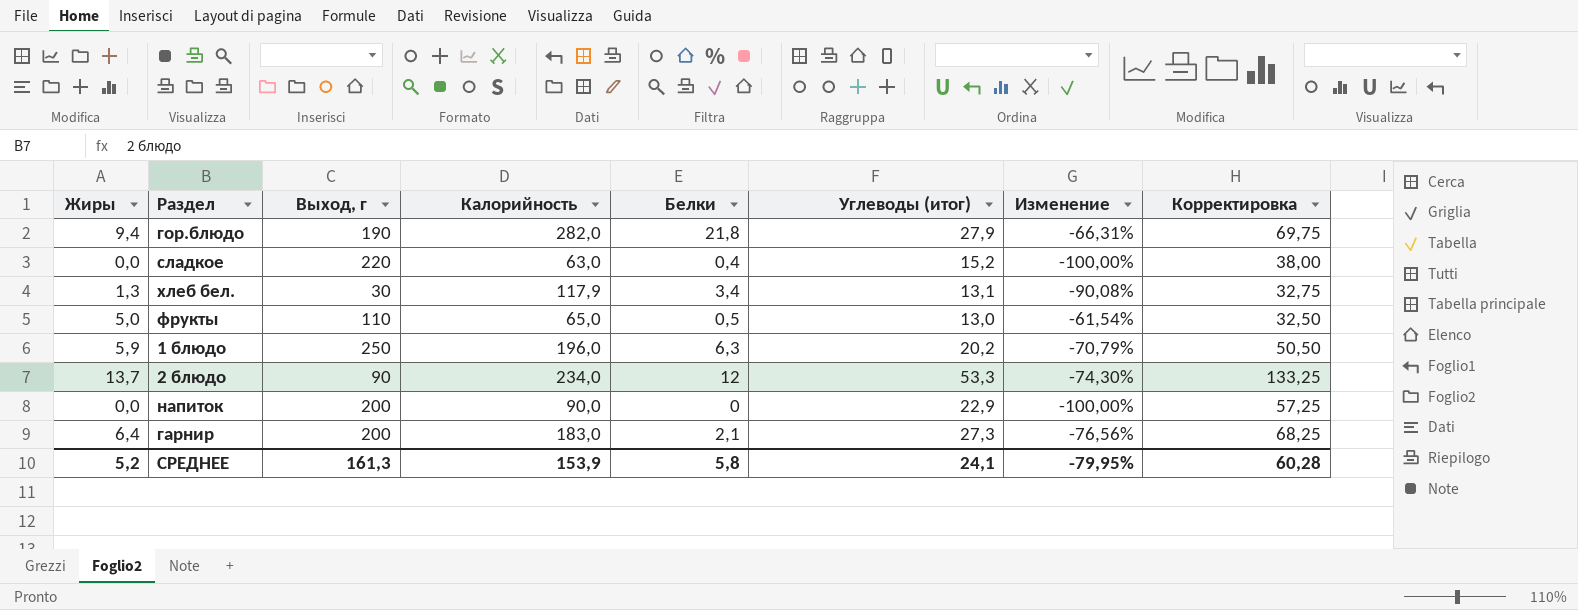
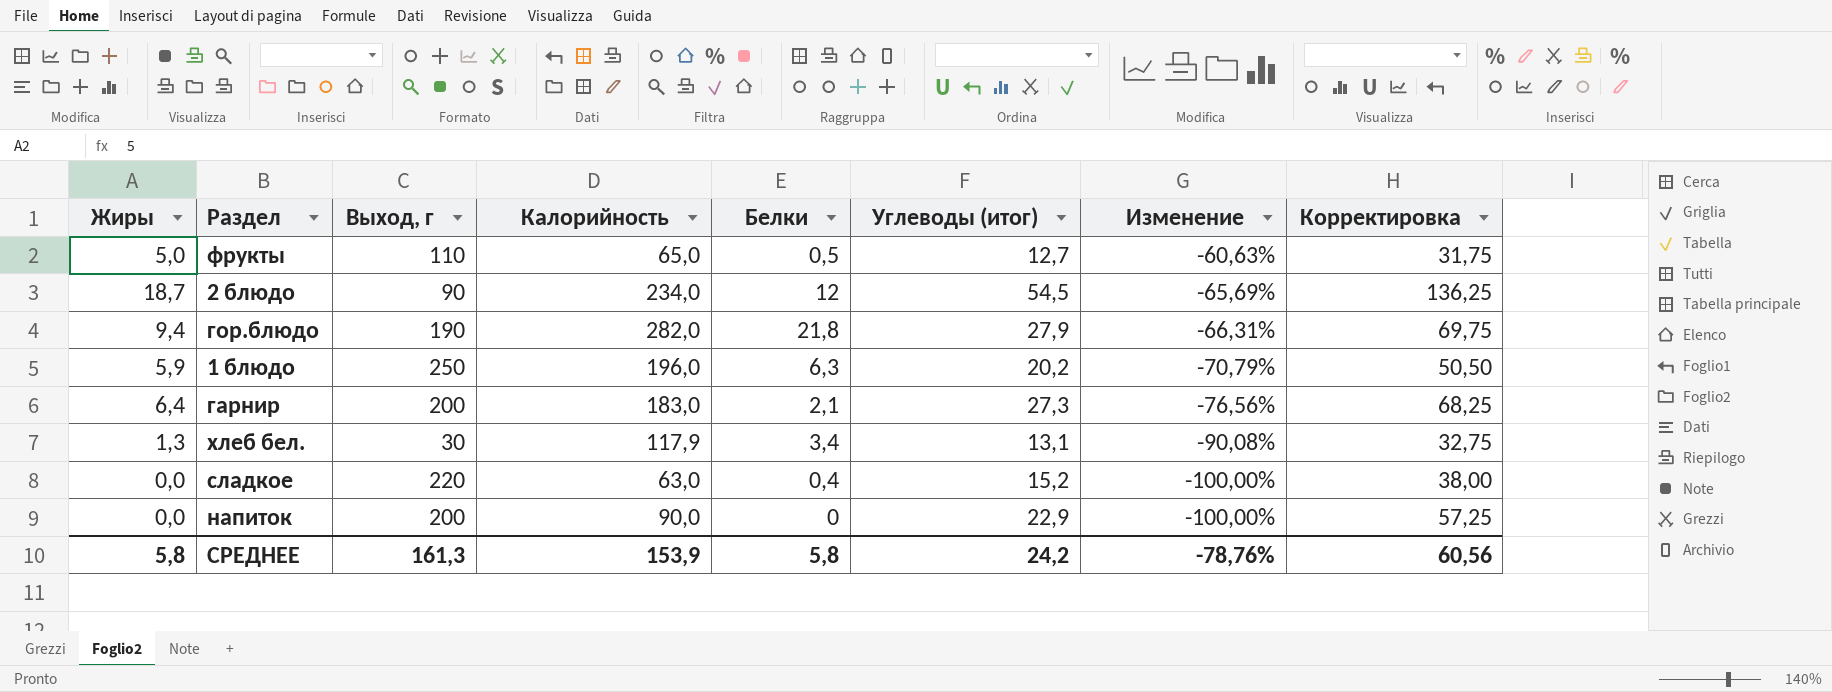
row order: none -> Изменение descending
фрукты | Углеводы (итог): 13,0 -> 12,7
фрукты | Изменение: -61,54% -> -60,63%
фрукты | Корректировка: 32,50 -> 31,75
2 блюдо | Жиры: 13,7 -> 18,7
2 блюдо | Углеводы (итог): 53,3 -> 54,5
2 блюдо | Изменение: -74,30% -> -65,69%
2 блюдо | Корректировка: 133,25 -> 136,25
СРЕДНЕЕ | Жиры: 5,2 -> 5,8
СРЕДНЕЕ | Углеводы (итог): 24,1 -> 24,2
СРЕДНЕЕ | Изменение: -79,95% -> -78,76%
СРЕДНЕЕ | Корректировка: 60,28 -> 60,56

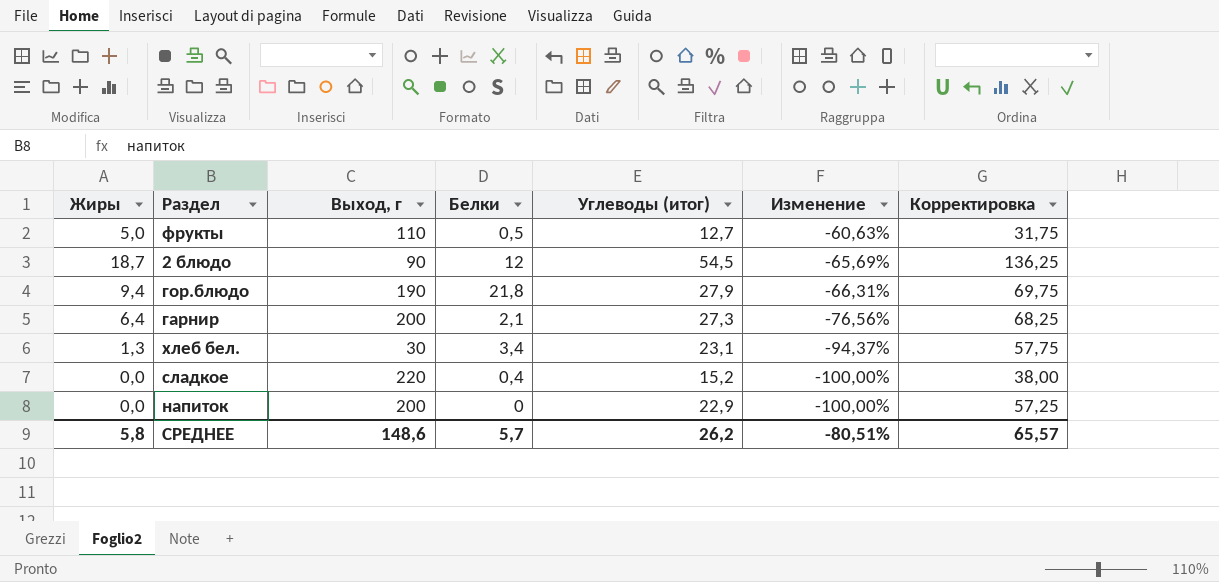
column Калорийность | position: 4 -> none
row 1 блюдо: 5,9 | 250 | 196,0 | 6,3 | 20,2 | -70,79% | 50,50 -> none
хлеб бел. | Углеводы (итог): 13,1 -> 23,1
хлеб бел. | Изменение: -90,08% -> -94,37%
хлеб бел. | Корректировка: 32,75 -> 57,75
СРЕДНЕЕ | Выход, г: 161,3 -> 148,6
СРЕДНЕЕ | Белки: 5,8 -> 5,7
СРЕДНЕЕ | Углеводы (итог): 24,2 -> 26,2
СРЕДНЕЕ | Изменение: -78,76% -> -80,51%
СРЕДНЕЕ | Корректировка: 60,56 -> 65,57

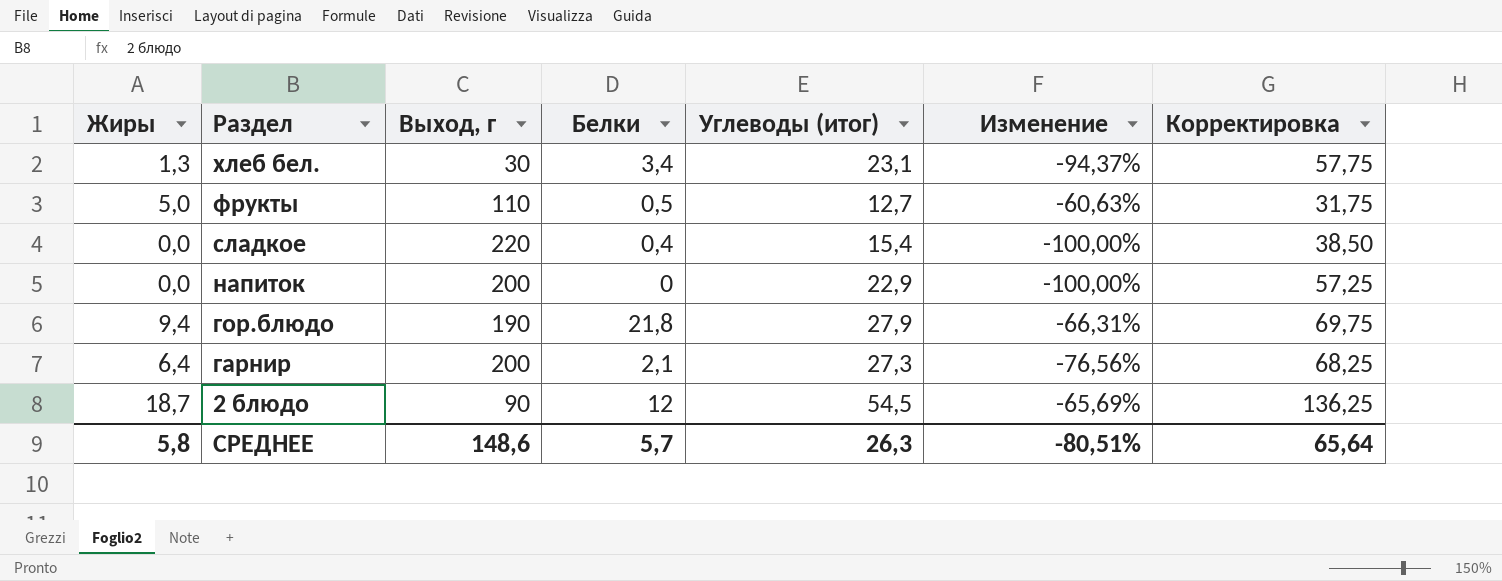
row order: Изменение descending -> Раздел descending
сладкое | Углеводы (итог): 15,2 -> 15,4
сладкое | Корректировка: 38,00 -> 38,50
СРЕДНЕЕ | Углеводы (итог): 26,2 -> 26,3
СРЕДНЕЕ | Корректировка: 65,57 -> 65,64

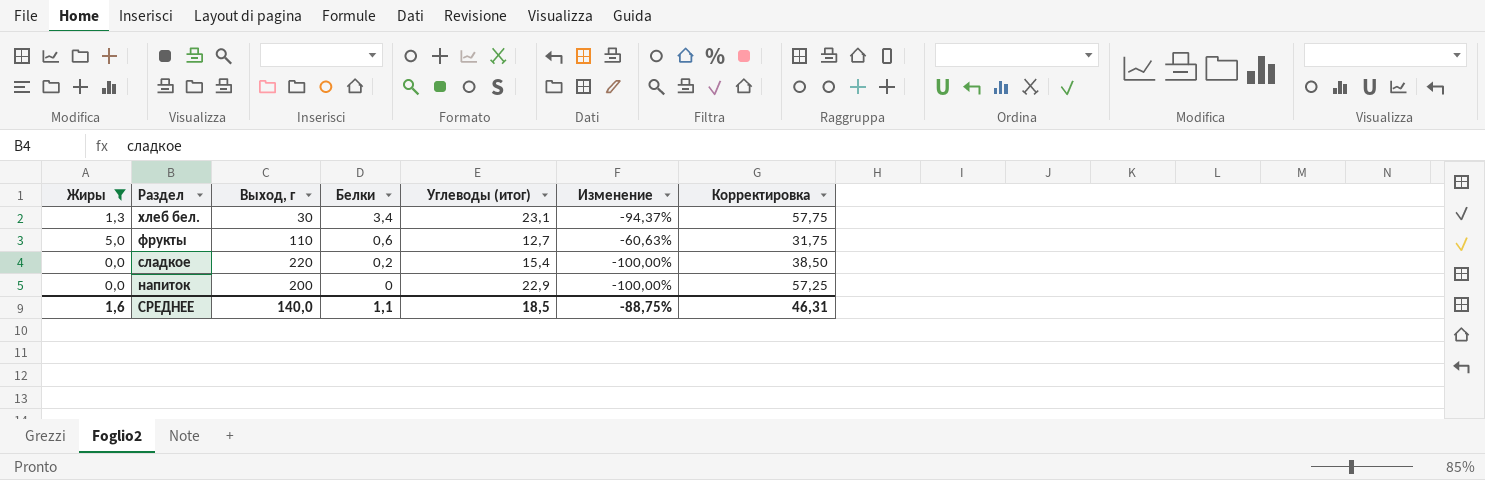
filter: none -> Жиры <= 5,0
фрукты | Белки: 0,5 -> 0,6
сладкое | Белки: 0,4 -> 0,2
СРЕДНЕЕ | Жиры: 5,8 -> 1,6
СРЕДНЕЕ | Выход, г: 148,6 -> 140,0
СРЕДНЕЕ | Белки: 5,7 -> 1,1
СРЕДНЕЕ | Углеводы (итог): 26,3 -> 18,5
СРЕДНЕЕ | Изменение: -80,51% -> -88,75%
СРЕДНЕЕ | Корректировка: 65,64 -> 46,31

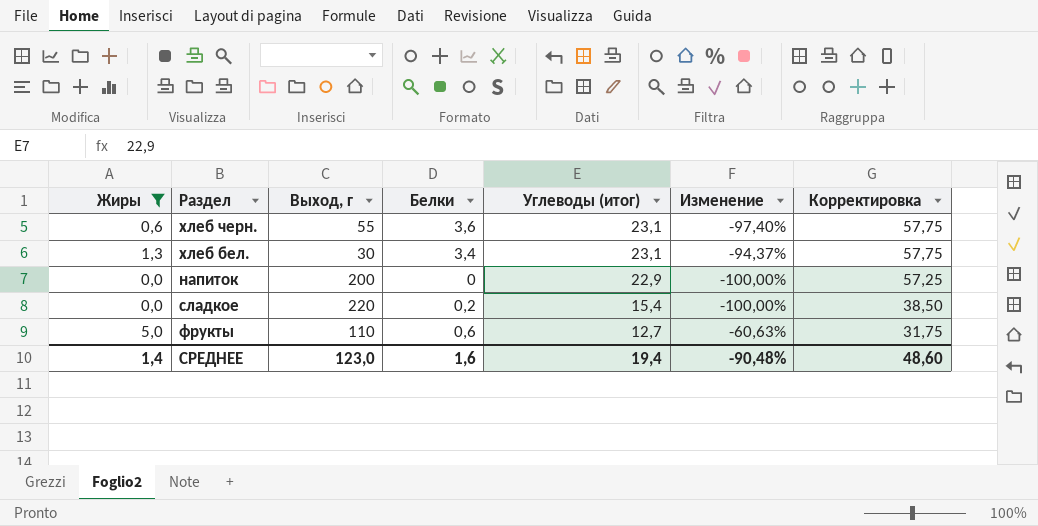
row order: Раздел descending -> Углеводы (итог) descending
row хлеб черн.: none -> 0,6 | 55 | 3,6 | 23,1 | -97,40% | 57,75
СРЕДНЕЕ | Жиры: 1,6 -> 1,4
СРЕДНЕЕ | Выход, г: 140,0 -> 123,0
СРЕДНЕЕ | Белки: 1,1 -> 1,6
СРЕДНЕЕ | Углеводы (итог): 18,5 -> 19,4
СРЕДНЕЕ | Изменение: -88,75% -> -90,48%
СРЕДНЕЕ | Корректировка: 46,31 -> 48,60

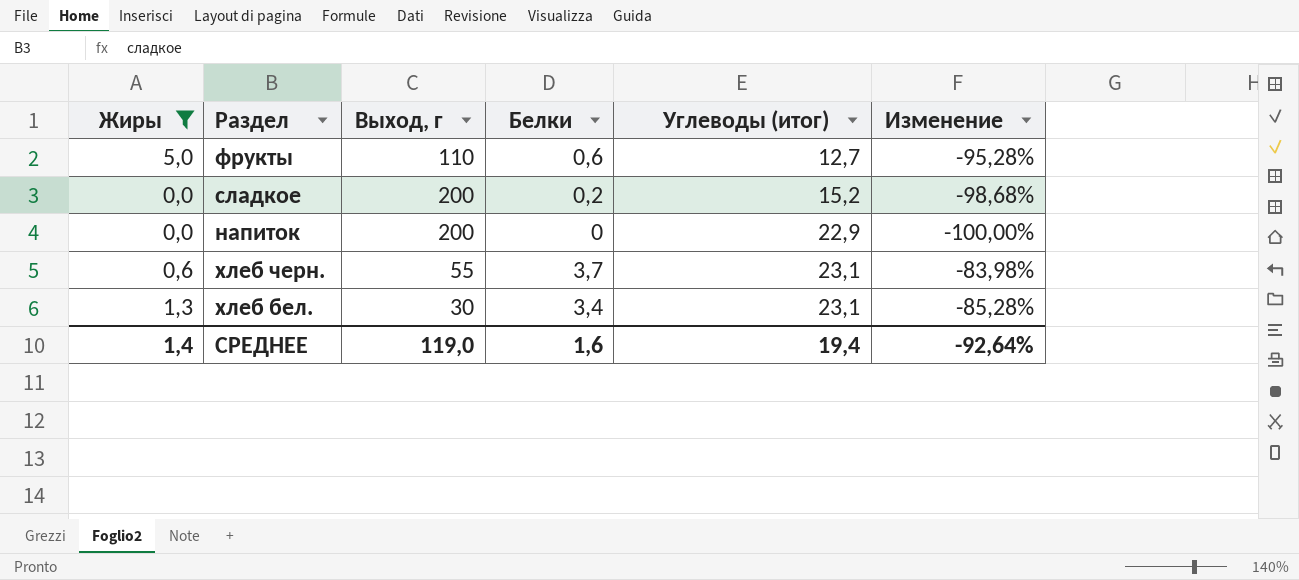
row order: Углеводы (итог) descending -> Углеводы (итог) ascending
column Корректировка | formula: [Углеводы (итог)] * 2,5 -> none
column Изменение | formula: ([Жиры] - [Углеводы (итог)]) / [Углеводы (итог)] -> ([Белки] - [Углеводы (итог)]) / [Углеводы (итог)]
сладкое | Выход, г: 220 -> 200
сладкое | Углеводы (итог): 15,4 -> 15,2
хлеб черн. | Белки: 3,6 -> 3,7
СРЕДНЕЕ | Выход, г: 123,0 -> 119,0
СРЕДНЕЕ | Изменение: -90,48% -> -92,64%

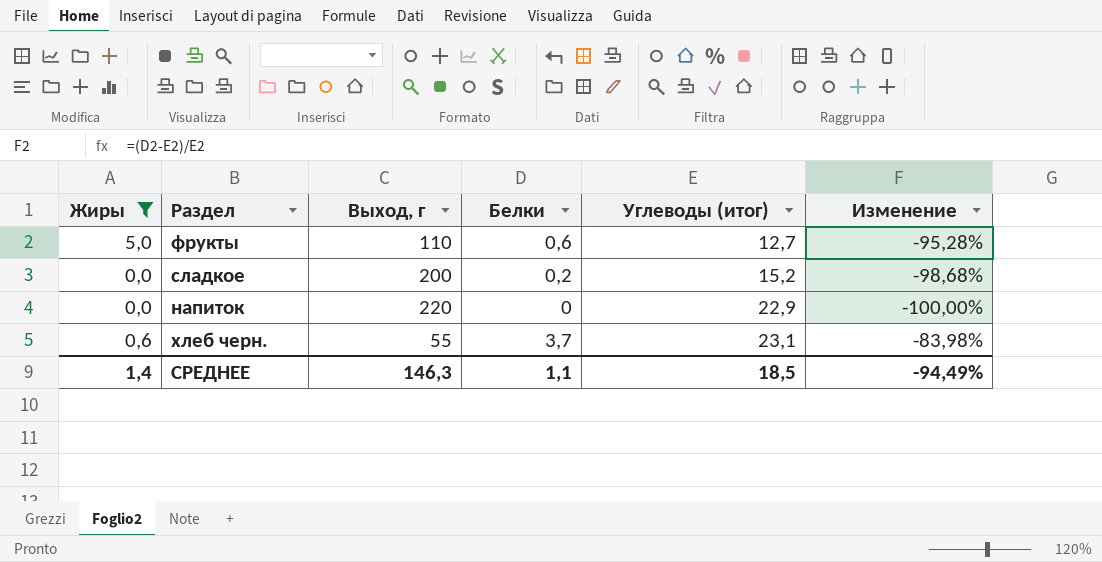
row хлеб бел.: 1,3 | 30 | 3,4 | 23,1 | -85,28% -> none
напиток | Выход, г: 200 -> 220
СРЕДНЕЕ | Выход, г: 119,0 -> 146,3
СРЕДНЕЕ | Белки: 1,6 -> 1,1
СРЕДНЕЕ | Углеводы (итог): 19,4 -> 18,5
СРЕДНЕЕ | Изменение: -92,64% -> -94,49%

